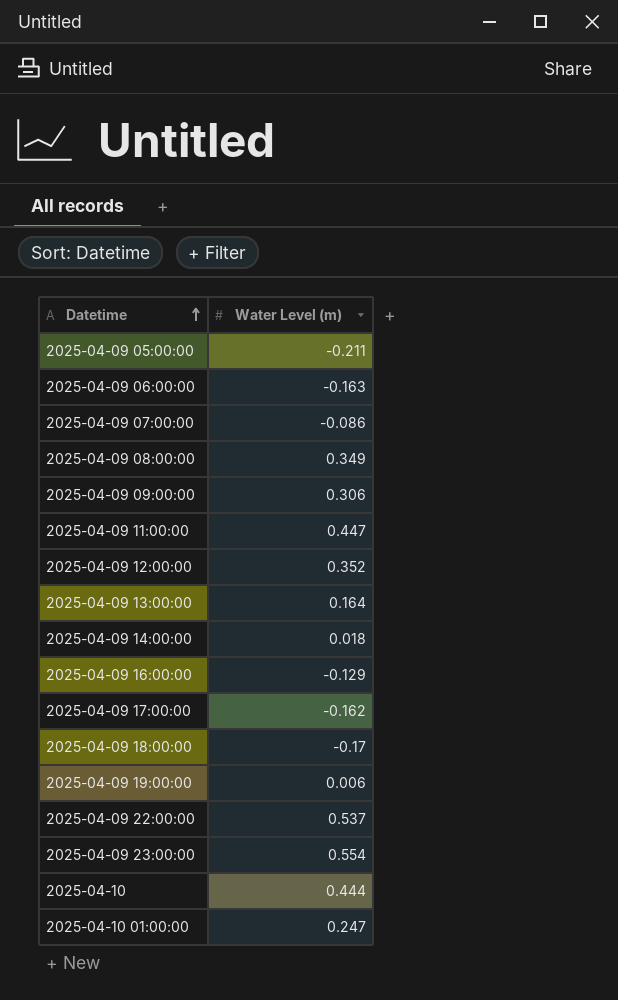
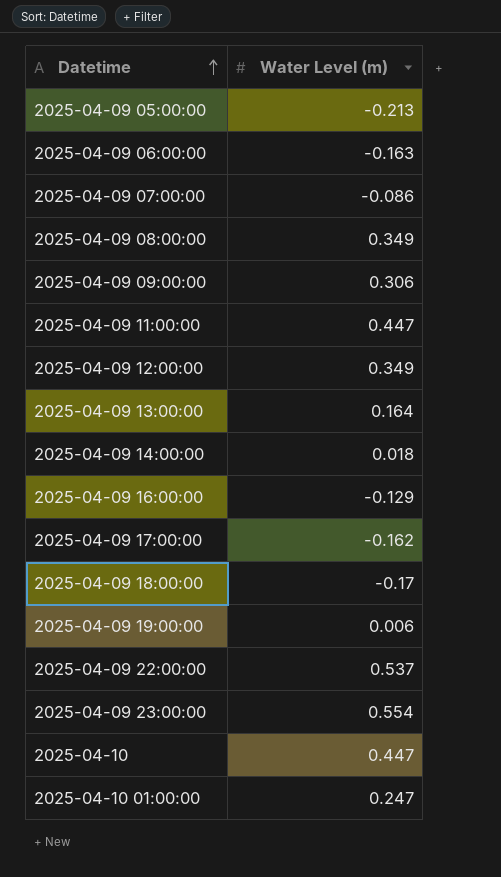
2025-04-09 05:00:00 | Water Level (m): -0.211 -> -0.213
2025-04-09 12:00:00 | Water Level (m): 0.352 -> 0.349
2025-04-10 | Water Level (m): 0.444 -> 0.447

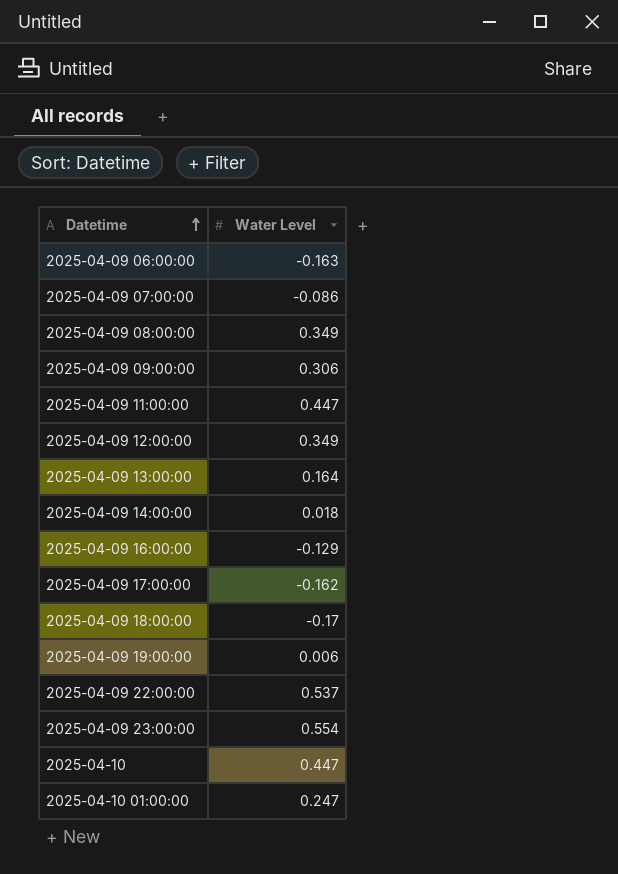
column name: Water Level (m) -> Water Level
row 2025-04-09 05:00:00: -0.213 -> none

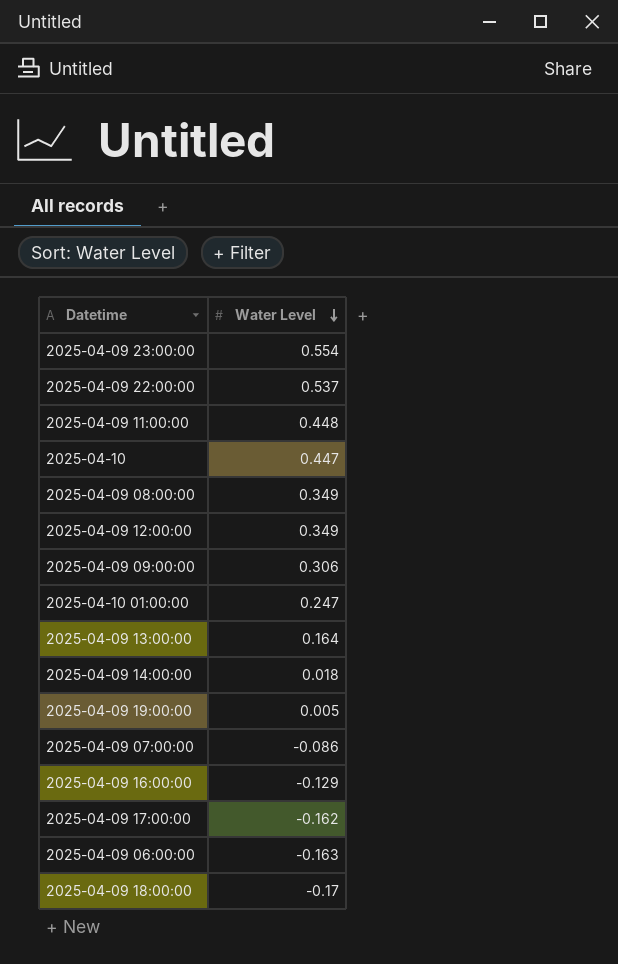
row order: Datetime ascending -> Water Level descending
2025-04-09 11:00:00 | Water Level: 0.447 -> 0.448
2025-04-09 19:00:00 | Water Level: 0.006 -> 0.005

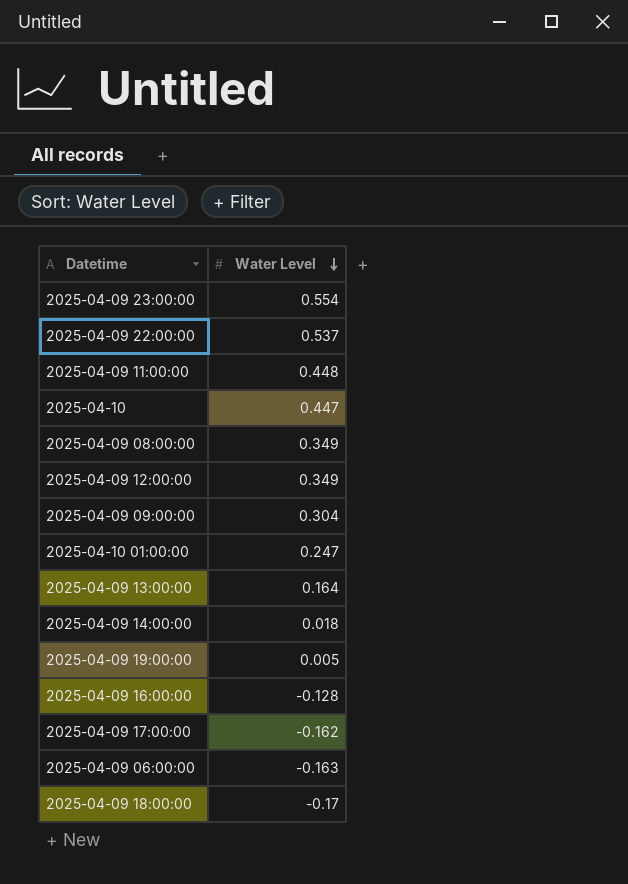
row 2025-04-09 07:00:00: -0.086 -> none
2025-04-09 09:00:00 | Water Level: 0.306 -> 0.304
2025-04-09 16:00:00 | Water Level: -0.129 -> -0.128

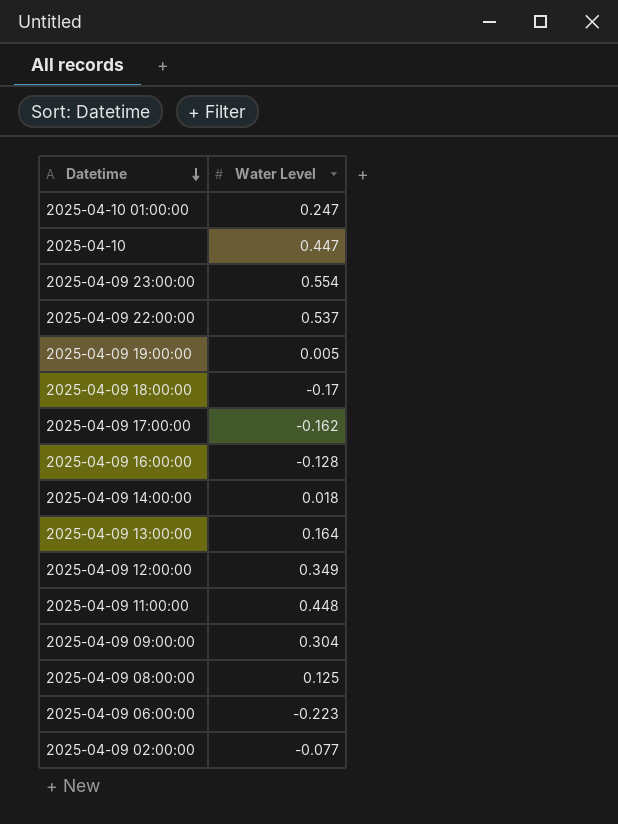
row order: Water Level descending -> Datetime descending
2025-04-09 08:00:00 | Water Level: 0.349 -> 0.125
2025-04-09 06:00:00 | Water Level: -0.163 -> -0.223
row 2025-04-09 02:00:00: none -> -0.077

